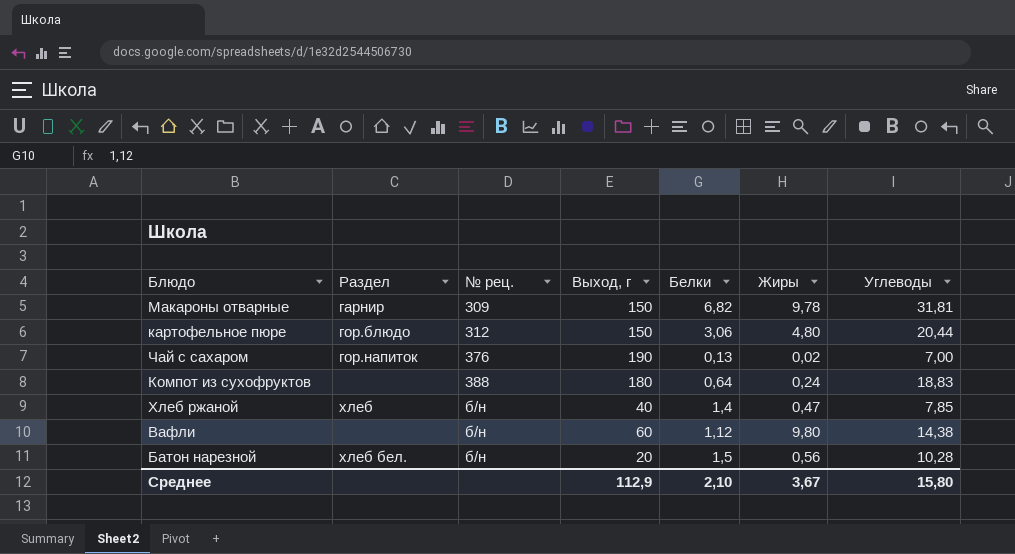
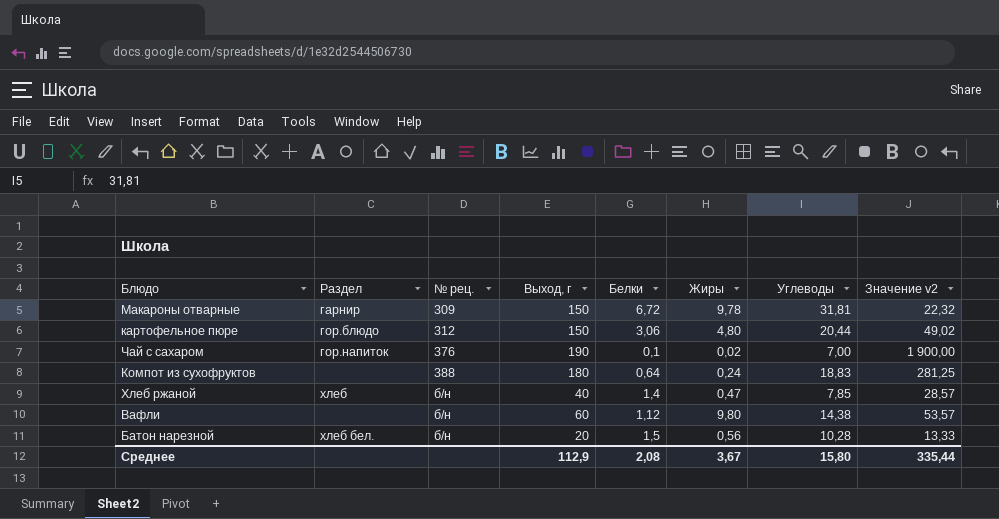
column Значение v2 | formula: none -> [Выход, г] / [Белки]
Макароны отварные | Белки: 6,82 -> 6,72
Чай с сахаром | Белки: 0,13 -> 0,1
Среднее | Белки: 2,10 -> 2,08

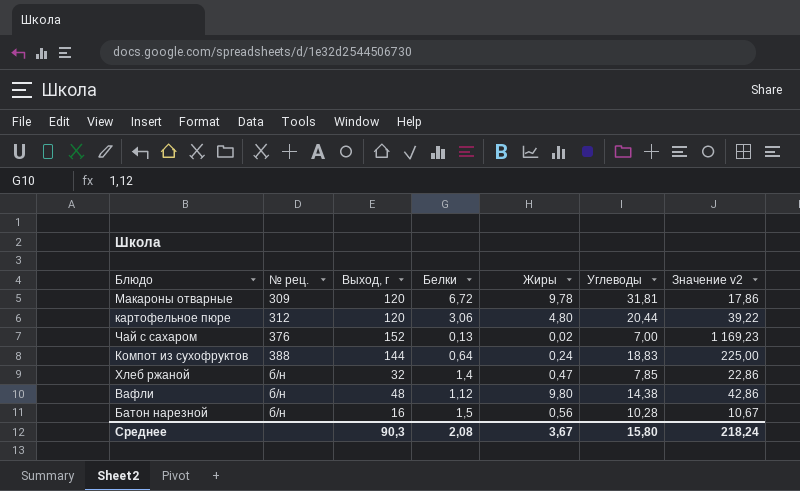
column Раздел | position: 2 -> none
Макароны отварные | Выход, г: 150 -> 120
Макароны отварные | Значение v2: 22,32 -> 17,86
картофельное пюре | Выход, г: 150 -> 120
картофельное пюре | Значение v2: 49,02 -> 39,22
Чай с сахаром | Выход, г: 190 -> 152
Чай с сахаром | Белки: 0,1 -> 0,13
Чай с сахаром | Значение v2: 1 900,00 -> 1 169,23
Компот из сухофруктов | Выход, г: 180 -> 144
Компот из сухофруктов | Значение v2: 281,25 -> 225,00
Хлеб ржаной | Выход, г: 40 -> 32
Хлеб ржаной | Значение v2: 28,57 -> 22,86
Вафли | Выход, г: 60 -> 48
Вафли | Значение v2: 53,57 -> 42,86
Батон нарезной | Выход, г: 20 -> 16
Батон нарезной | Значение v2: 13,33 -> 10,67
Среднее | Выход, г: 112,9 -> 90,3
Среднее | Значение v2: 335,44 -> 218,24

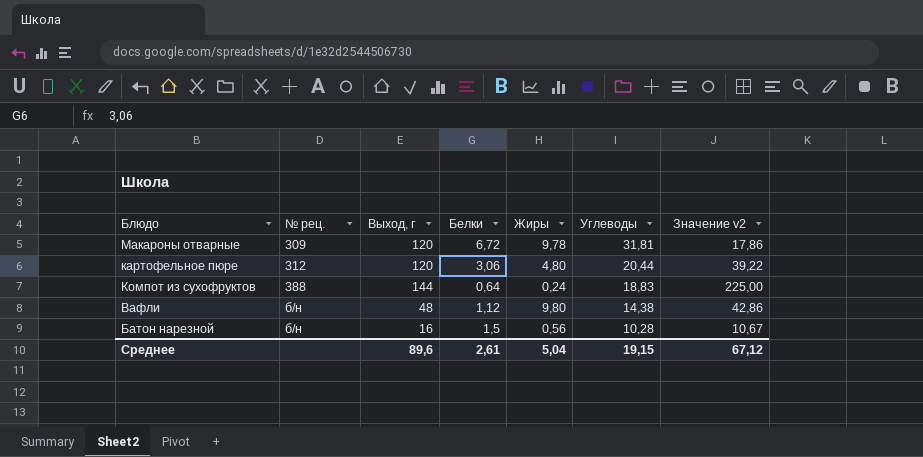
row Чай с сахаром: 376 | 152 | 0,13 | 0,02 | 7,00 | 1 169,23 -> none
row Хлеб ржаной: б/н | 32 | 1,4 | 0,47 | 7,85 | 22,86 -> none
Среднее | Выход, г: 90,3 -> 89,6
Среднее | Белки: 2,08 -> 2,61
Среднее | Жиры: 3,67 -> 5,04
Среднее | Углеводы: 15,80 -> 19,15
Среднее | Значение v2: 218,24 -> 67,12

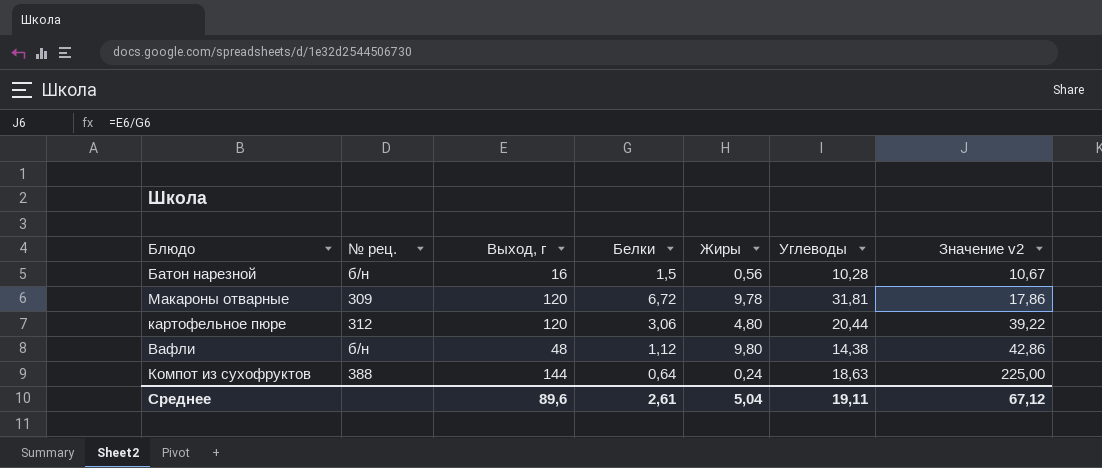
row order: № рец. ascending -> Значение v2 ascending
Компот из сухофруктов | Углеводы: 18,83 -> 18,63
Среднее | Углеводы: 19,15 -> 19,11

